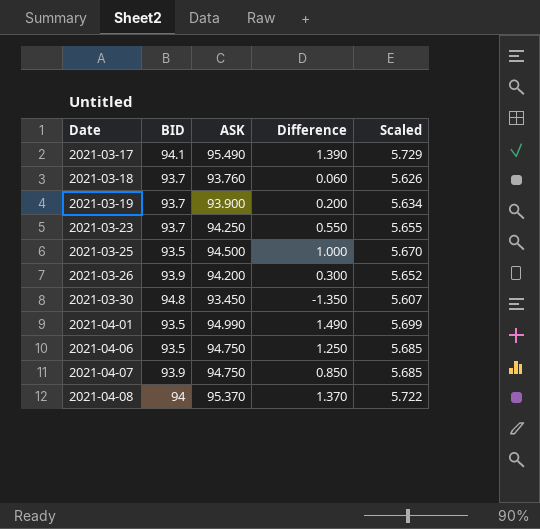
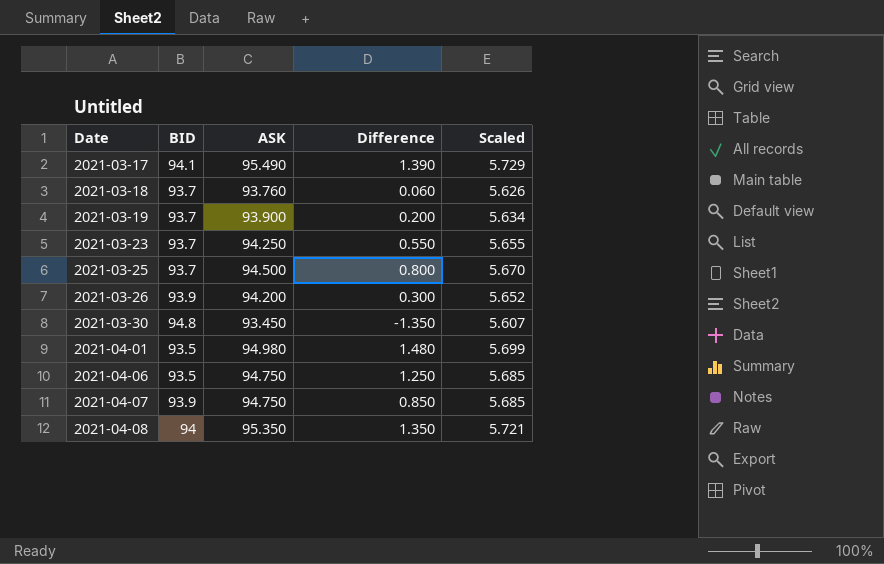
2021-03-25 | BID: 93.5 -> 93.7
2021-03-25 | Difference: 1.000 -> 0.800
2021-04-01 | ASK: 94.990 -> 94.980
2021-04-01 | Difference: 1.490 -> 1.480
2021-04-08 | ASK: 95.370 -> 95.350
2021-04-08 | Difference: 1.370 -> 1.350
2021-04-08 | Scaled: 5.722 -> 5.721

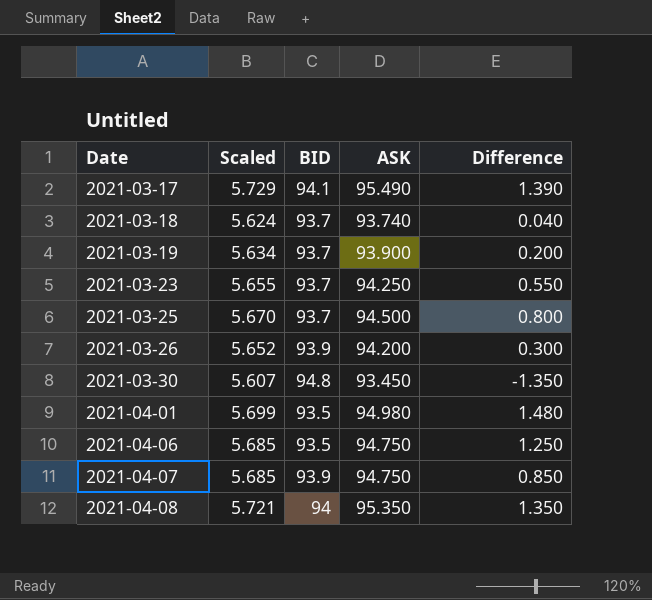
column Scaled | position: 5 -> 2
2021-03-18 | Scaled: 5.626 -> 5.624
2021-03-18 | ASK: 93.760 -> 93.740
2021-03-18 | Difference: 0.060 -> 0.040

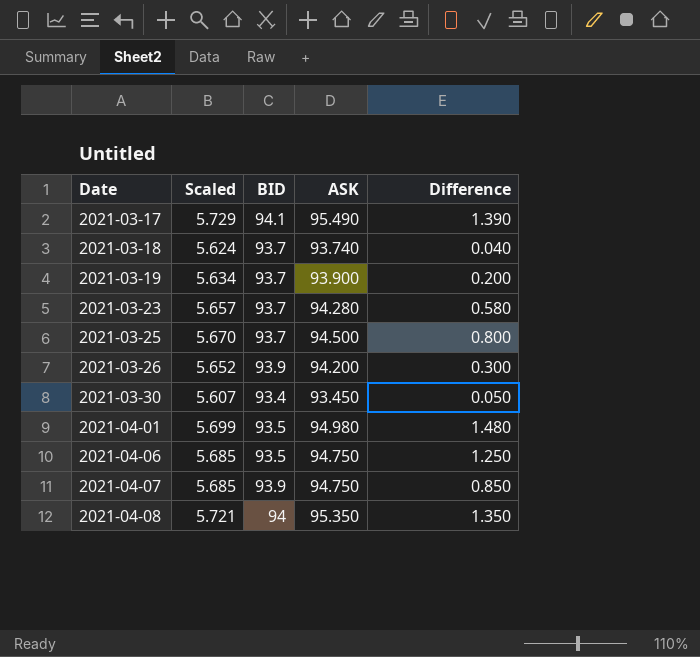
2021-03-23 | Scaled: 5.655 -> 5.657
2021-03-23 | ASK: 94.250 -> 94.280
2021-03-23 | Difference: 0.550 -> 0.580
2021-03-30 | BID: 94.8 -> 93.4
2021-03-30 | Difference: -1.350 -> 0.050

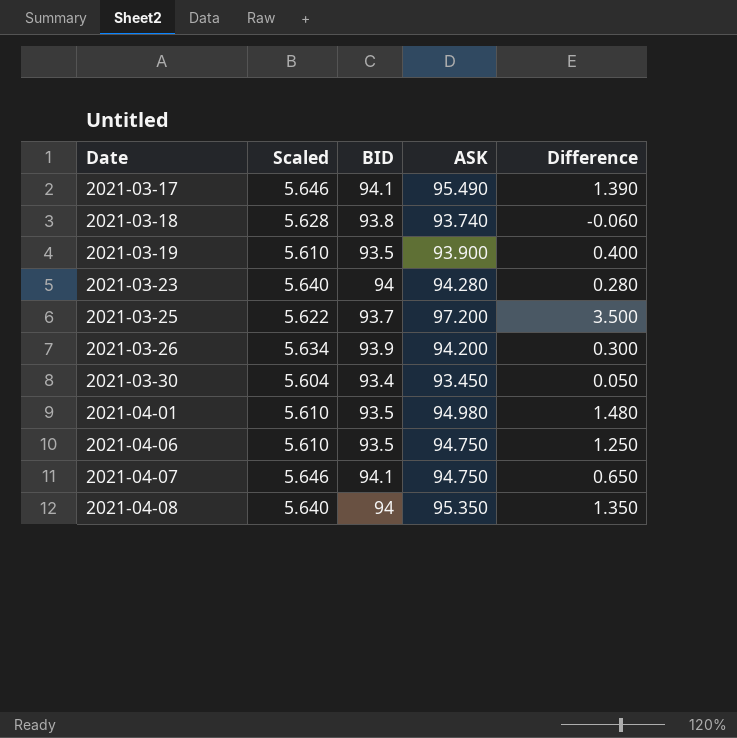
column Scaled | formula: [ASK] * 0.06 -> [BID] * 0.06
2021-03-18 | BID: 93.7 -> 93.8
2021-03-18 | Difference: 0.040 -> -0.060
2021-03-19 | BID: 93.7 -> 93.5
2021-03-19 | Difference: 0.200 -> 0.400
2021-03-23 | BID: 93.7 -> 94
2021-03-23 | Difference: 0.580 -> 0.280
2021-03-25 | ASK: 94.500 -> 97.200
2021-03-25 | Difference: 0.800 -> 3.500
2021-04-07 | BID: 93.9 -> 94.1
2021-04-07 | Difference: 0.850 -> 0.650

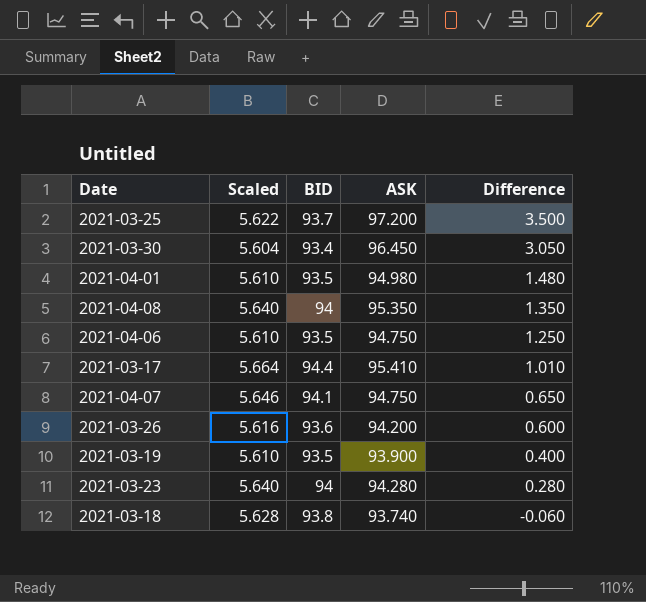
row order: Date ascending -> Difference descending
2021-03-30 | ASK: 93.450 -> 96.450
2021-03-30 | Difference: 0.050 -> 3.050
2021-03-17 | Scaled: 5.646 -> 5.664
2021-03-17 | BID: 94.1 -> 94.4
2021-03-17 | ASK: 95.490 -> 95.410
2021-03-17 | Difference: 1.390 -> 1.010
2021-03-26 | Scaled: 5.634 -> 5.616
2021-03-26 | BID: 93.9 -> 93.6
2021-03-26 | Difference: 0.300 -> 0.600

